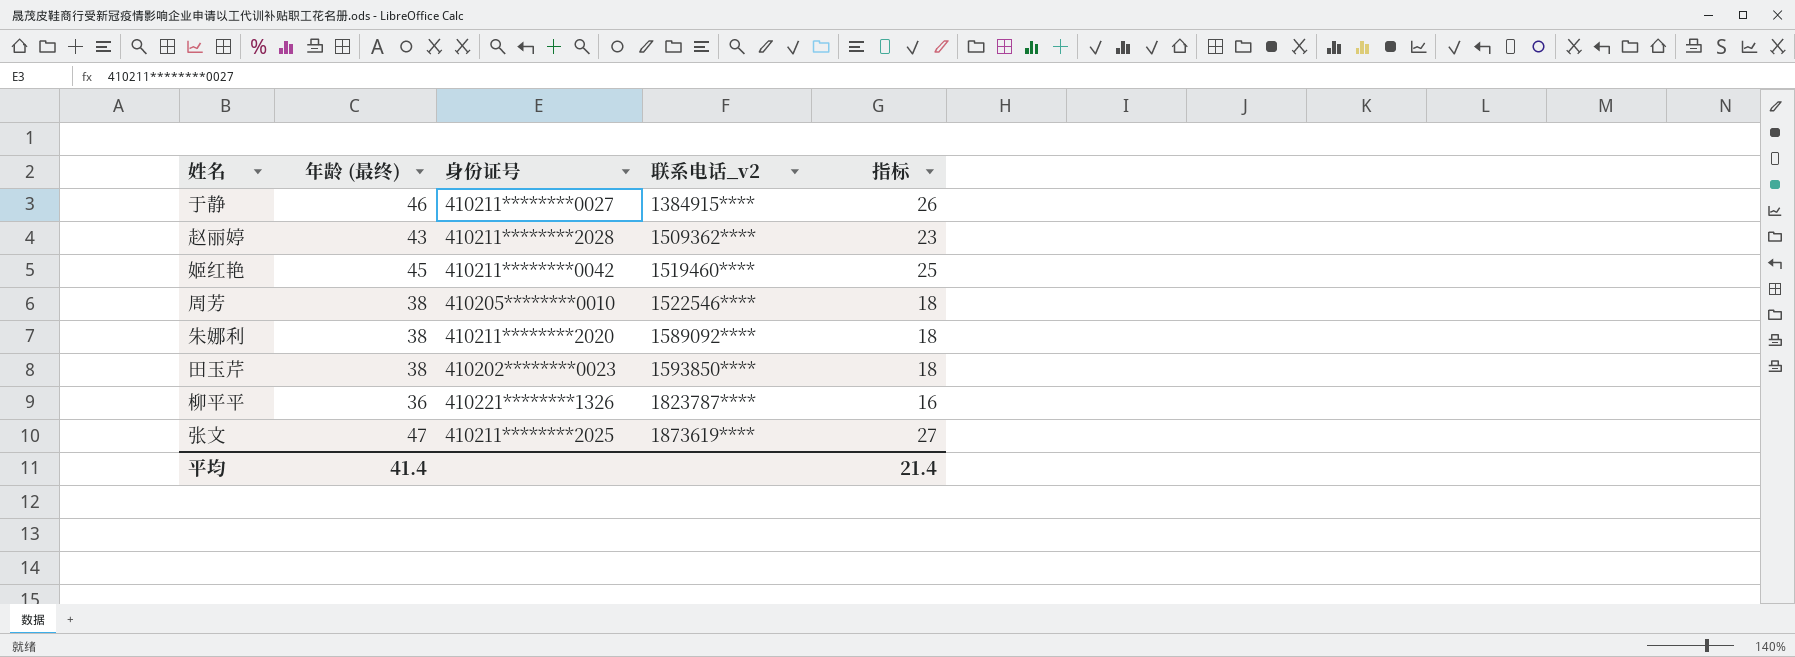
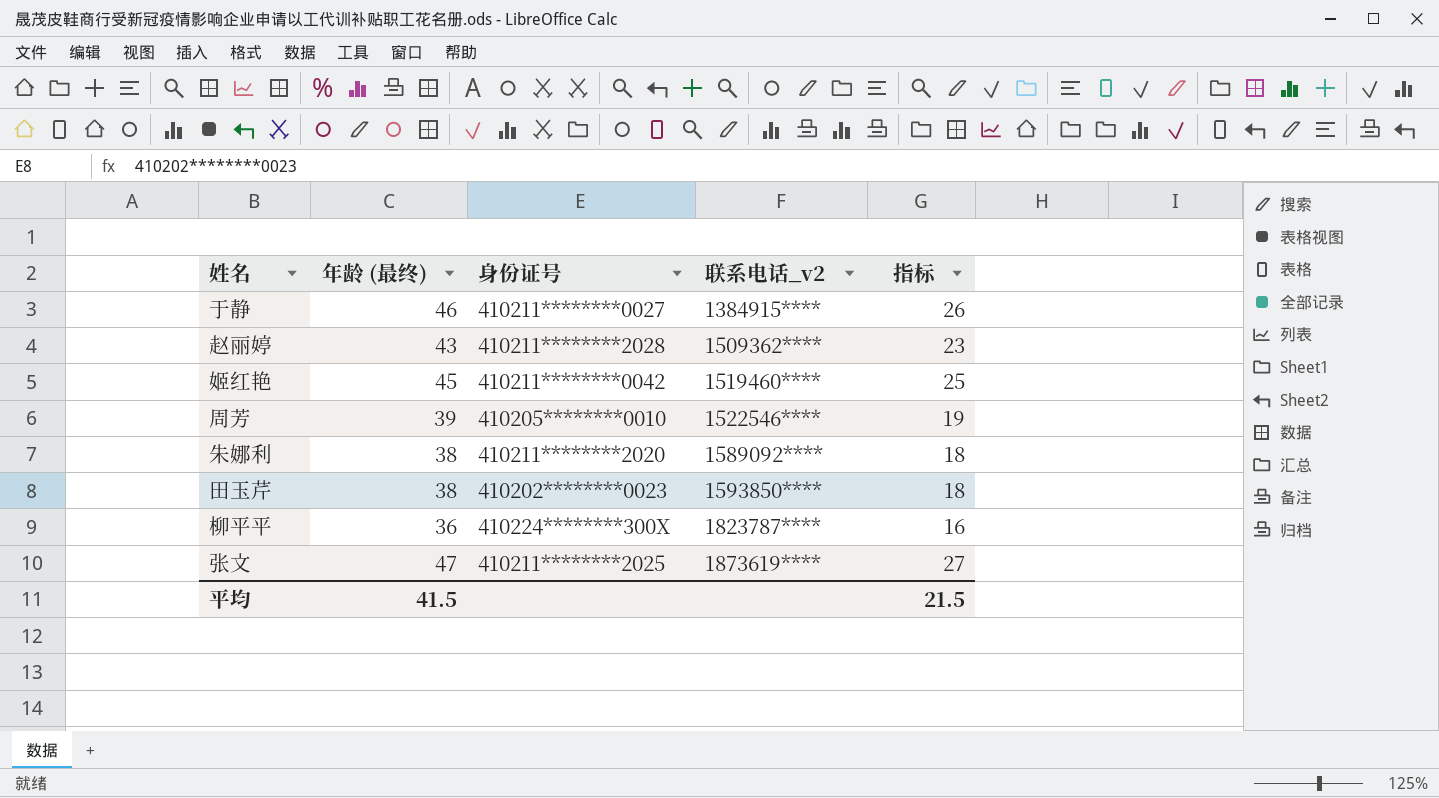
周芳 | 年龄 (最终): 38 -> 39
周芳 | 指标: 18 -> 19
柳平平 | 身份证号: 410221********1326 -> 410224********300X
平均 | 年龄 (最终): 41.4 -> 41.5
平均 | 指标: 21.4 -> 21.5

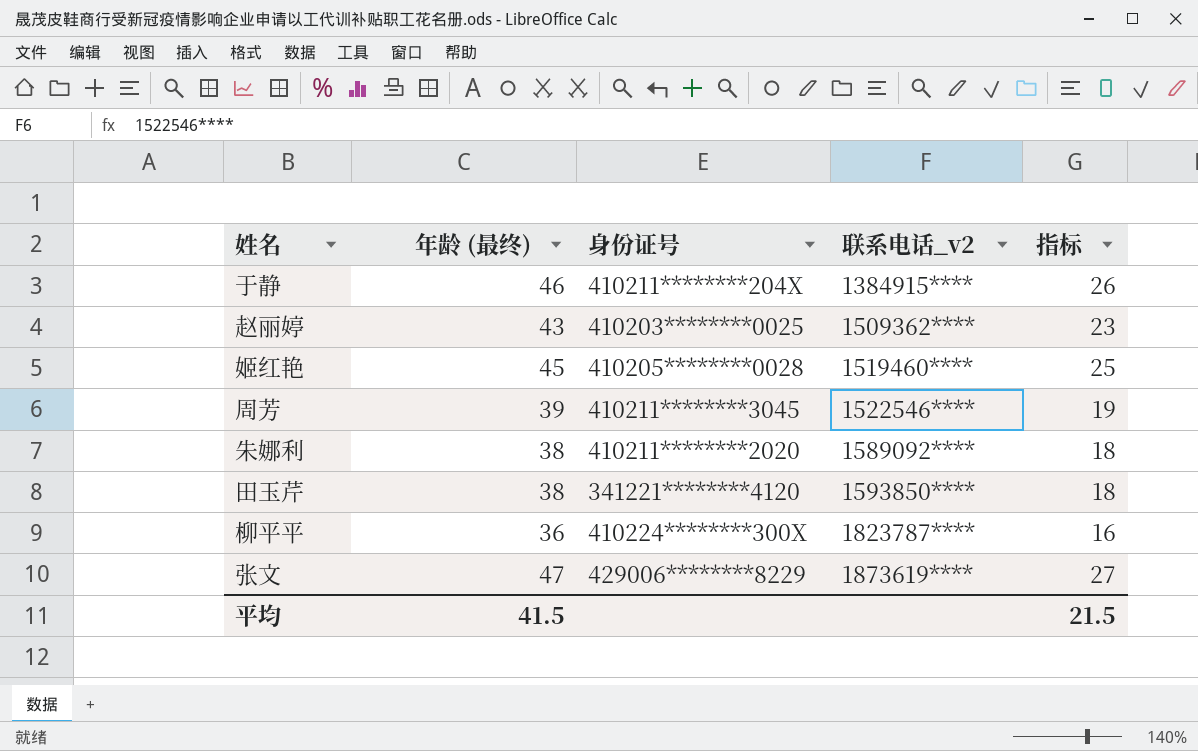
于静 | 身份证号: 410211********0027 -> 410211********204X
赵丽婷 | 身份证号: 410211********2028 -> 410203********0025
姬红艳 | 身份证号: 410211********0042 -> 410205********0028
周芳 | 身份证号: 410205********0010 -> 410211********3045
田玉芹 | 身份证号: 410202********0023 -> 341221********4120
张文 | 身份证号: 410211********2025 -> 429006********8229

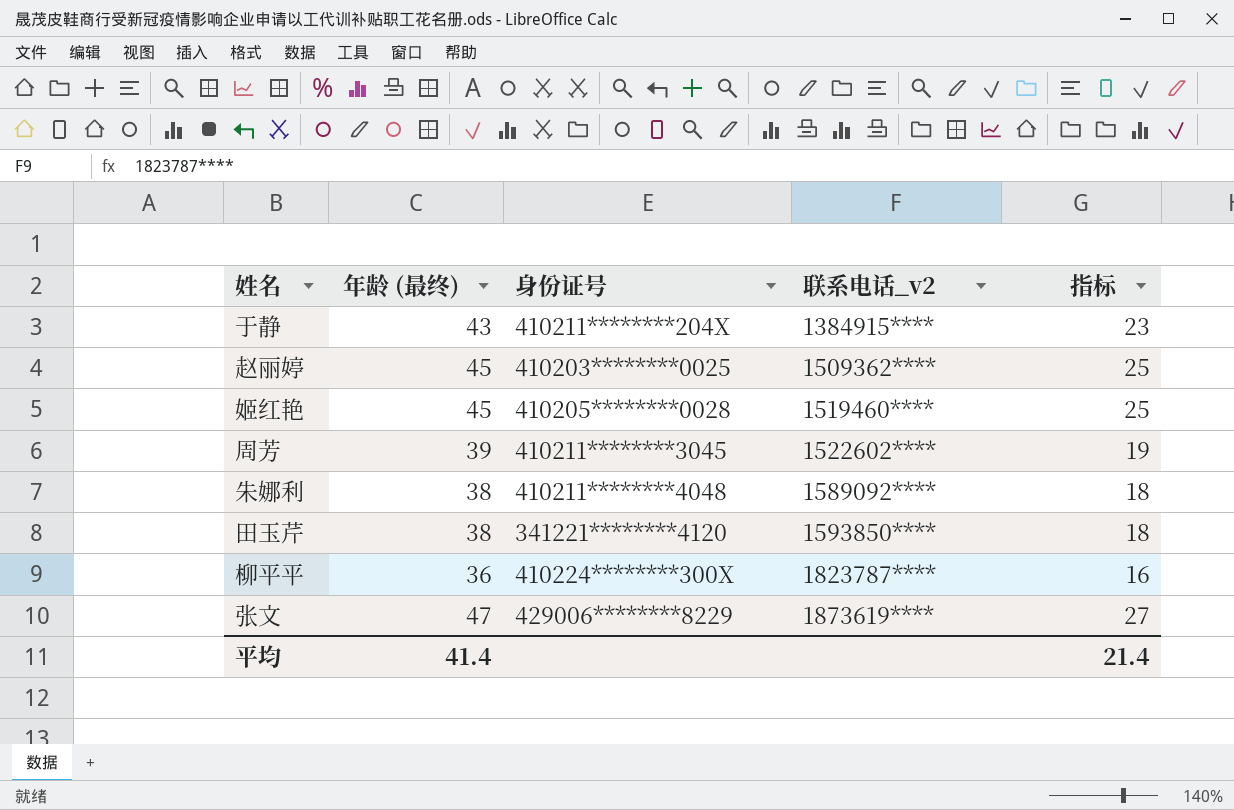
于静 | 年龄 (最终): 46 -> 43
于静 | 指标: 26 -> 23
赵丽婷 | 年龄 (最终): 43 -> 45
赵丽婷 | 指标: 23 -> 25
周芳 | 联系电话_v2: 1522546**** -> 1522602****
朱娜利 | 身份证号: 410211********2020 -> 410211********4048
平均 | 年龄 (最终): 41.5 -> 41.4
平均 | 指标: 21.5 -> 21.4

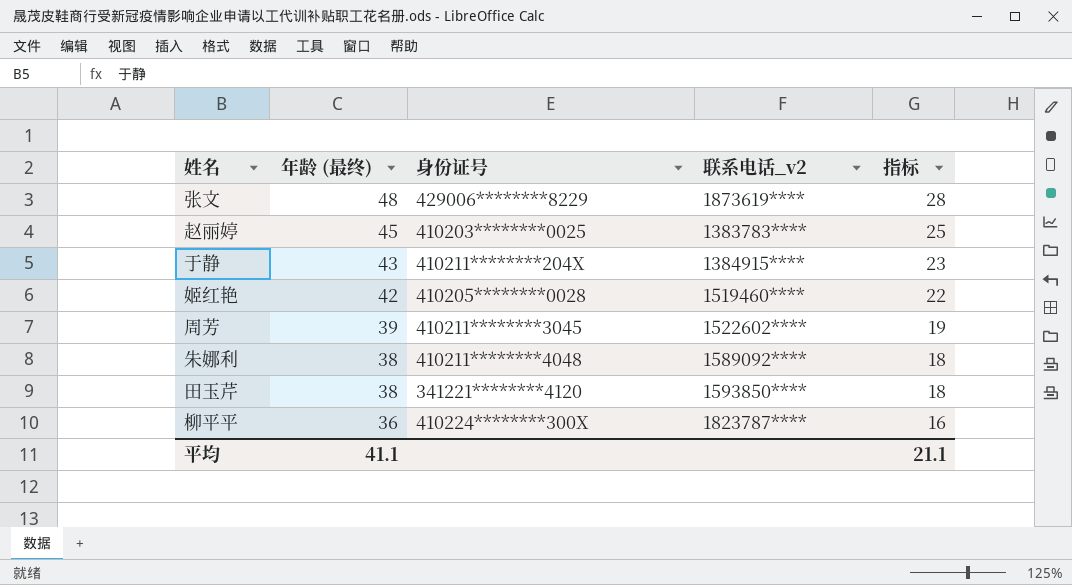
row order: 联系电话_v2 ascending -> 年龄 (最终) descending
张文 | 年龄 (最终): 47 -> 48
张文 | 指标: 27 -> 28
赵丽婷 | 联系电话_v2: 1509362**** -> 1383783****
姬红艳 | 年龄 (最终): 45 -> 42
姬红艳 | 指标: 25 -> 22
平均 | 年龄 (最终): 41.4 -> 41.1
平均 | 指标: 21.4 -> 21.1

